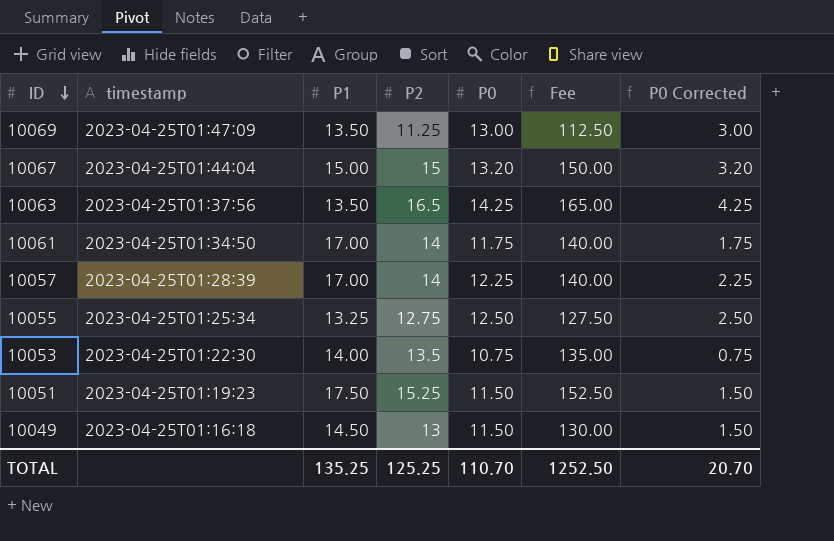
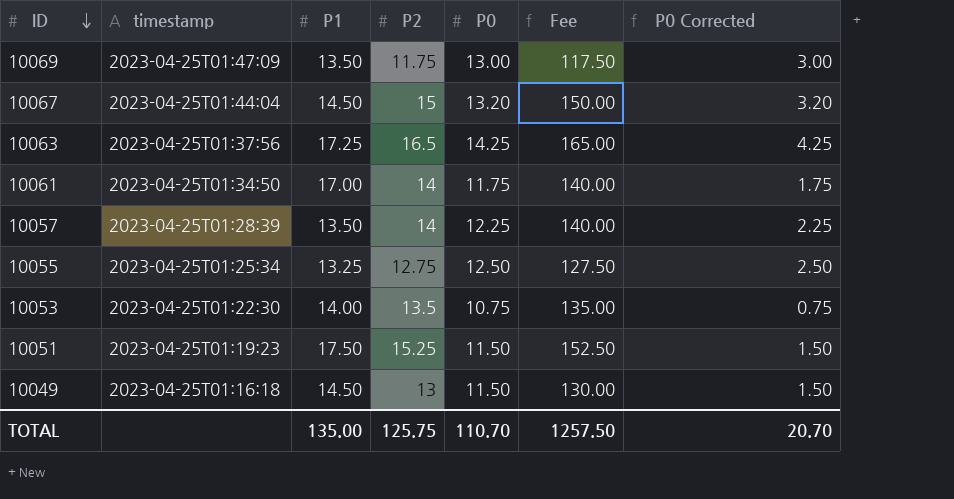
10069 | P2: 11.25 -> 11.75
10069 | Fee: 112.50 -> 117.50
10067 | P1: 15.00 -> 14.50
10063 | P1: 13.50 -> 17.25
10057 | P1: 17.00 -> 13.50
TOTAL | P1: 135.25 -> 135.00
TOTAL | P2: 125.25 -> 125.75
TOTAL | Fee: 1252.50 -> 1257.50

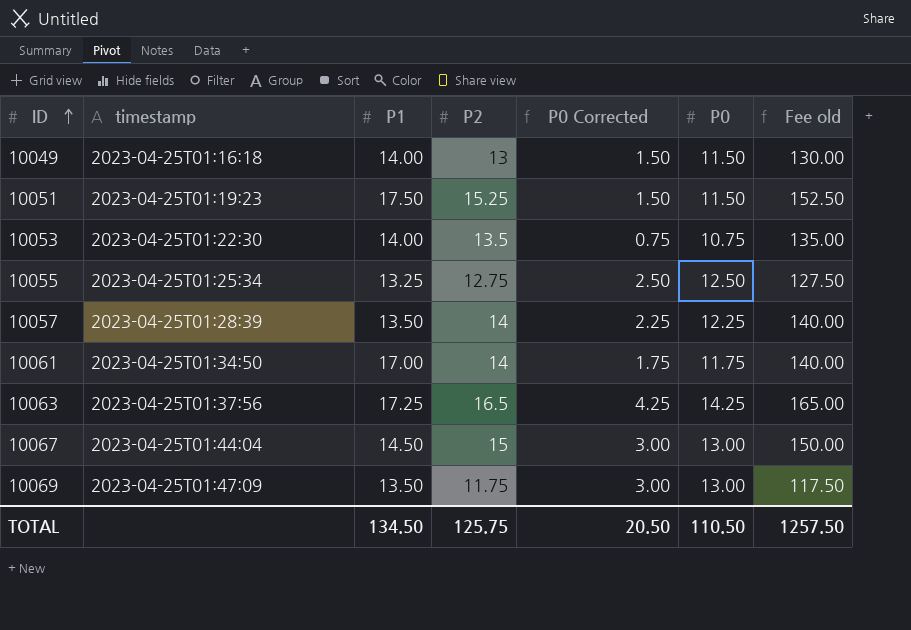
row order: ID descending -> ID ascending
column P0 Corrected | position: 7 -> 5
column name: Fee -> Fee old
10049 | P1: 14.50 -> 14.00
10067 | P0 Corrected: 3.20 -> 3.00
10067 | P0: 13.20 -> 13.00
TOTAL | P1: 135.00 -> 134.50
TOTAL | P0 Corrected: 20.70 -> 20.50
TOTAL | P0: 110.70 -> 110.50

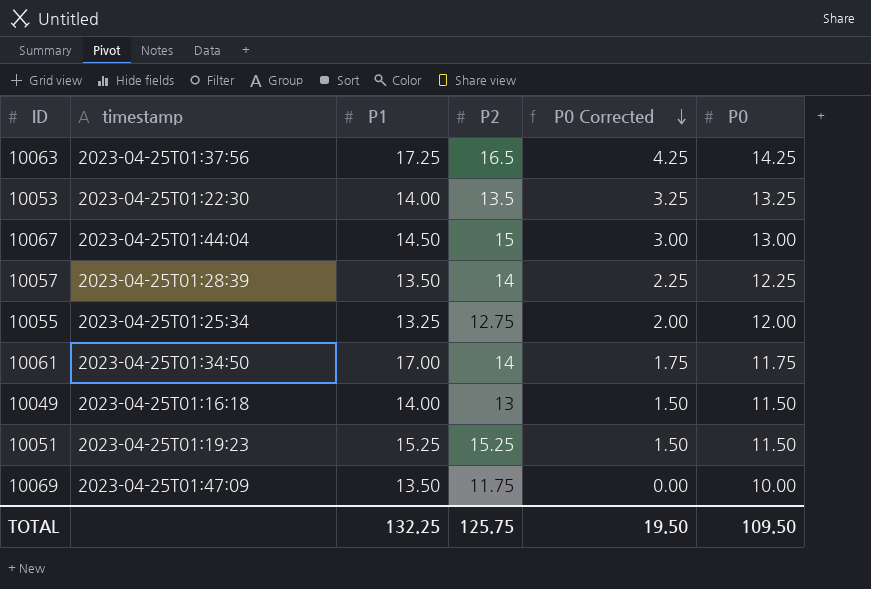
row order: ID ascending -> P0 Corrected descending
column Fee old | formula: [P2] * 10 -> none
10053 | P0 Corrected: 0.75 -> 3.25
10053 | P0: 10.75 -> 13.25
10055 | P0 Corrected: 2.50 -> 2.00
10055 | P0: 12.50 -> 12.00
10051 | P1: 17.50 -> 15.25
10069 | P0 Corrected: 3.00 -> 0.00
10069 | P0: 13.00 -> 10.00
TOTAL | P1: 134.50 -> 132.25
TOTAL | P0 Corrected: 20.50 -> 19.50
TOTAL | P0: 110.50 -> 109.50

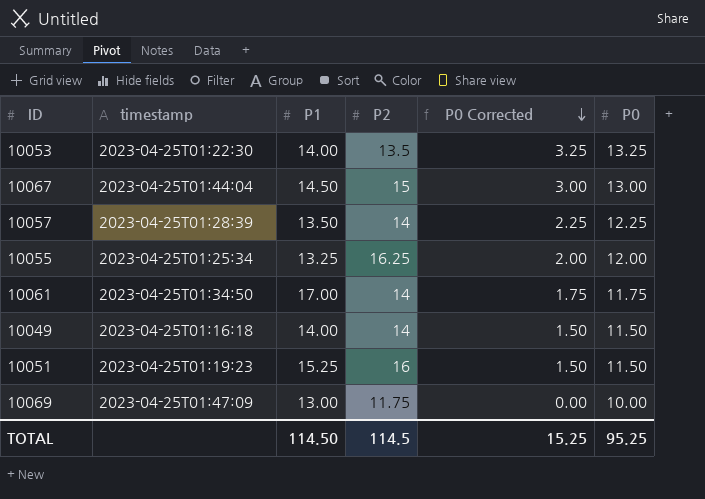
row 10063: 2023-04-25T01:37:56 | 17.25 | 16.5 | 4.25 | 14.25 -> none
10055 | P2: 12.75 -> 16.25
10049 | P2: 13 -> 14
10051 | P2: 15.25 -> 16
10069 | P1: 13.50 -> 13.00
TOTAL | P1: 132.25 -> 114.50
TOTAL | P2: 125.75 -> 114.5
TOTAL | P0 Corrected: 19.50 -> 15.25
TOTAL | P0: 109.50 -> 95.25

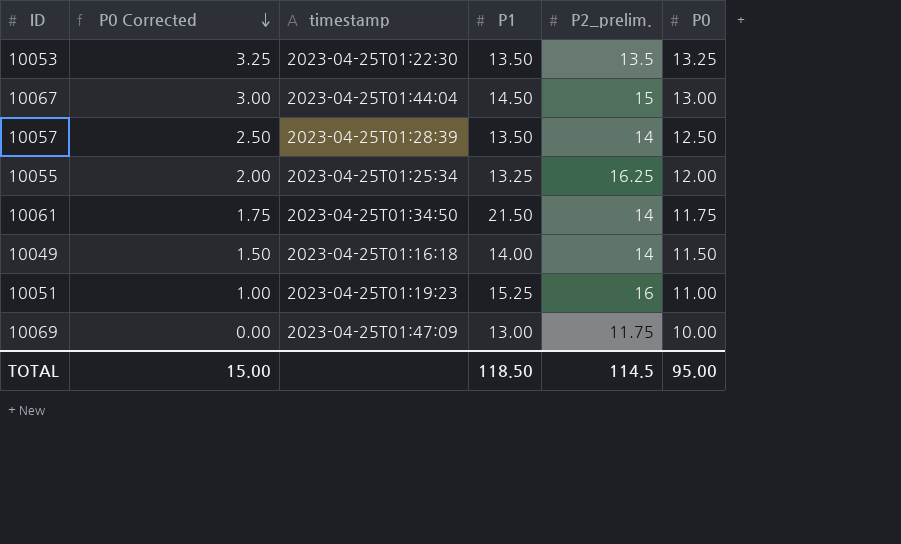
column P0 Corrected | position: 5 -> 2
column name: P2 -> P2_prelim.
10053 | P1: 14.00 -> 13.50
10057 | P0 Corrected: 2.25 -> 2.50
10057 | P0: 12.25 -> 12.50
10061 | P1: 17.00 -> 21.50
10051 | P0 Corrected: 1.50 -> 1.00
10051 | P0: 11.50 -> 11.00
TOTAL | P0 Corrected: 15.25 -> 15.00
TOTAL | P1: 114.50 -> 118.50
TOTAL | P0: 95.25 -> 95.00

